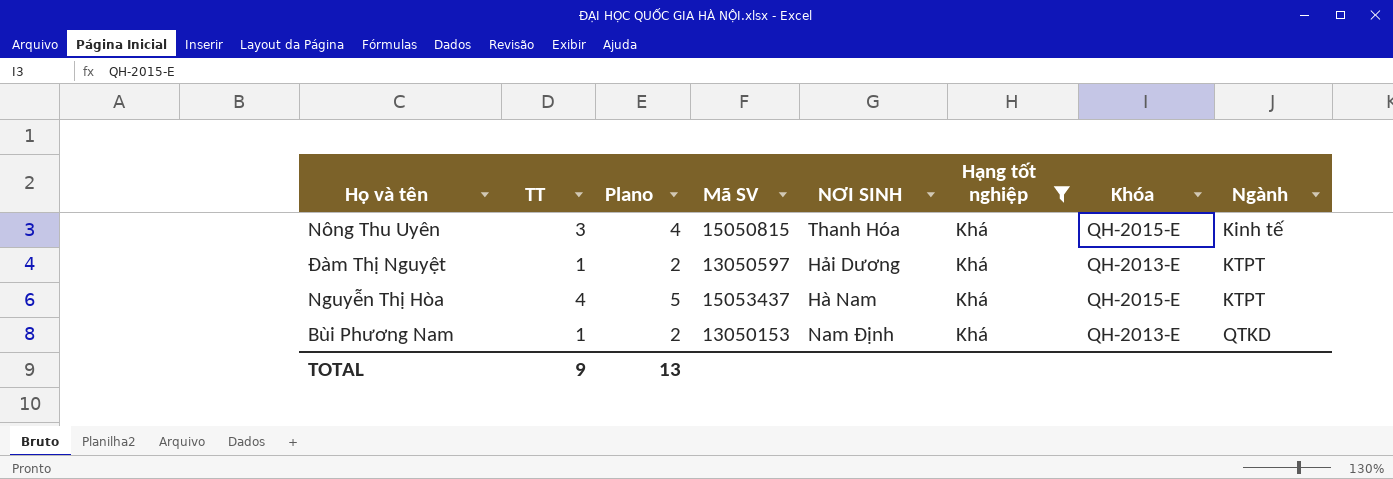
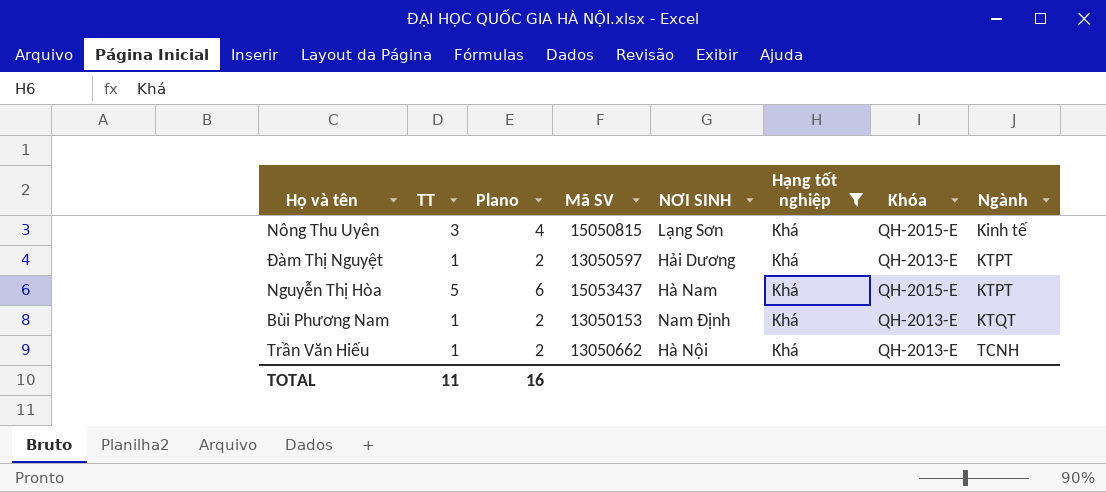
Nông Thu Uyên | NƠI SINH: Thanh Hóa -> Lạng Sơn
Nguyễn Thị Hòa | TT: 4 -> 5
Nguyễn Thị Hòa | Plano: 5 -> 6
Bùi Phương Nam | Ngành: QTKD -> KTQT
row Trần Văn Hiếu: none -> 1 | 2 | 13050662 | Hà Nội | Khá | QH-2013-E | TCNH
TOTAL | TT: 9 -> 11
TOTAL | Plano: 13 -> 16

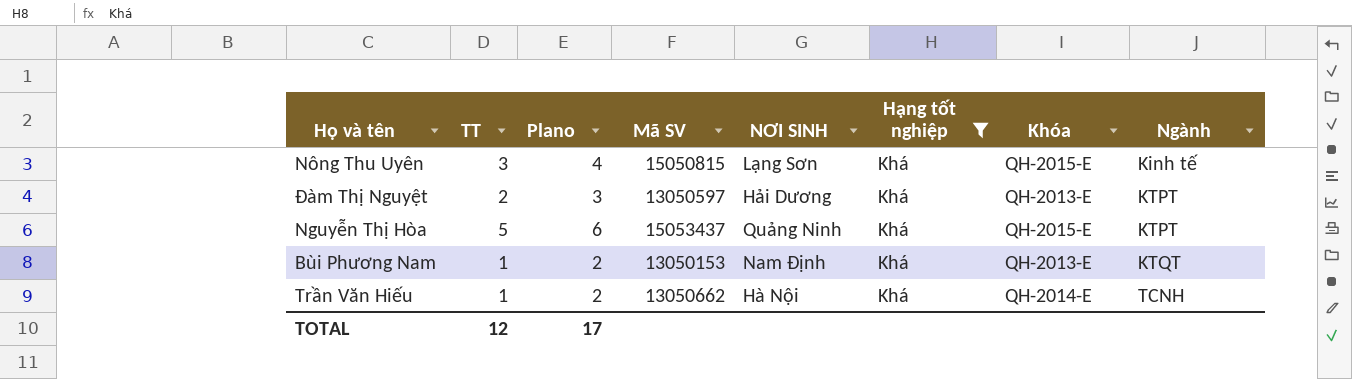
Đàm Thị Nguyệt | TT: 1 -> 2
Đàm Thị Nguyệt | Plano: 2 -> 3
Nguyễn Thị Hòa | NƠI SINH: Hà Nam -> Quảng Ninh
Trần Văn Hiếu | Khóa: QH-2013-E -> QH-2014-E
TOTAL | TT: 11 -> 12
TOTAL | Plano: 16 -> 17

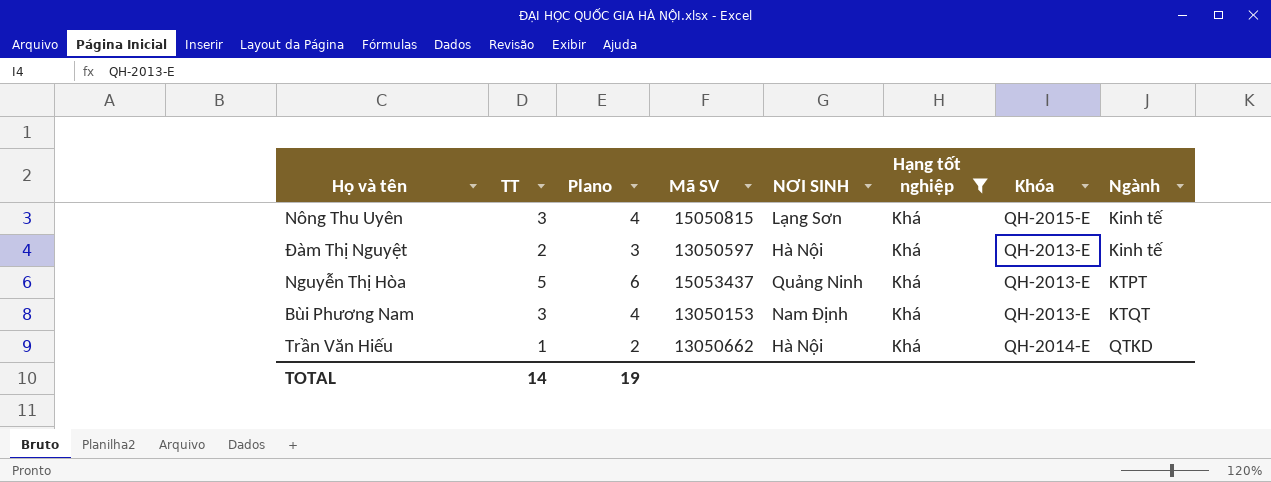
Đàm Thị Nguyệt | NƠI SINH: Hải Dương -> Hà Nội
Đàm Thị Nguyệt | Ngành: KTPT -> Kinh tế
Nguyễn Thị Hòa | Khóa: QH-2015-E -> QH-2013-E
Bùi Phương Nam | TT: 1 -> 3
Bùi Phương Nam | Plano: 2 -> 4
Trần Văn Hiếu | Ngành: TCNH -> QTKD
TOTAL | TT: 12 -> 14
TOTAL | Plano: 17 -> 19

